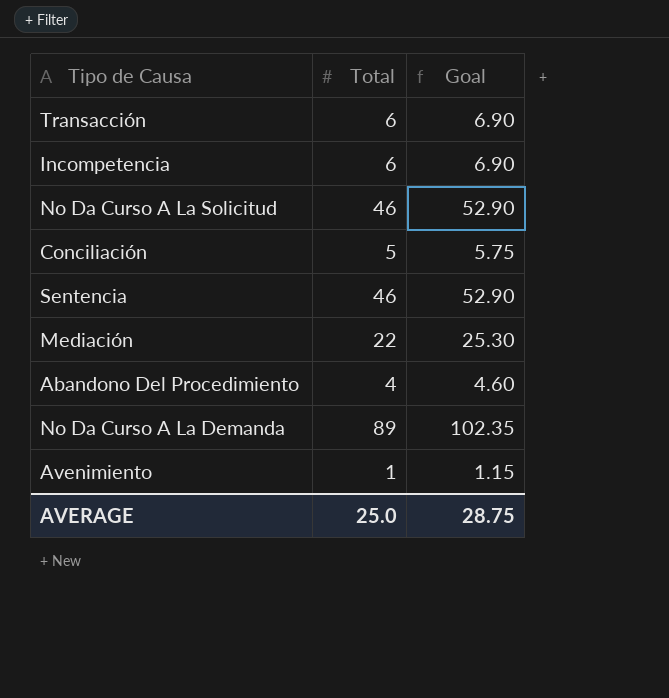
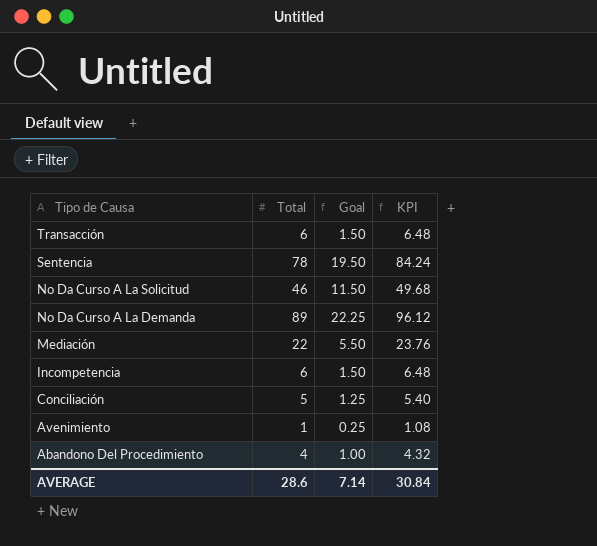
row order: none -> Tipo de Causa descending
column Goal | formula: [Total] * 1.15 -> [Total] * 0.25
column KPI | formula: none -> [Total] * 1.08
Sentencia | Total: 46 -> 78
AVERAGE | Total: 25.0 -> 28.6
AVERAGE | Goal: 28.75 -> 7.14

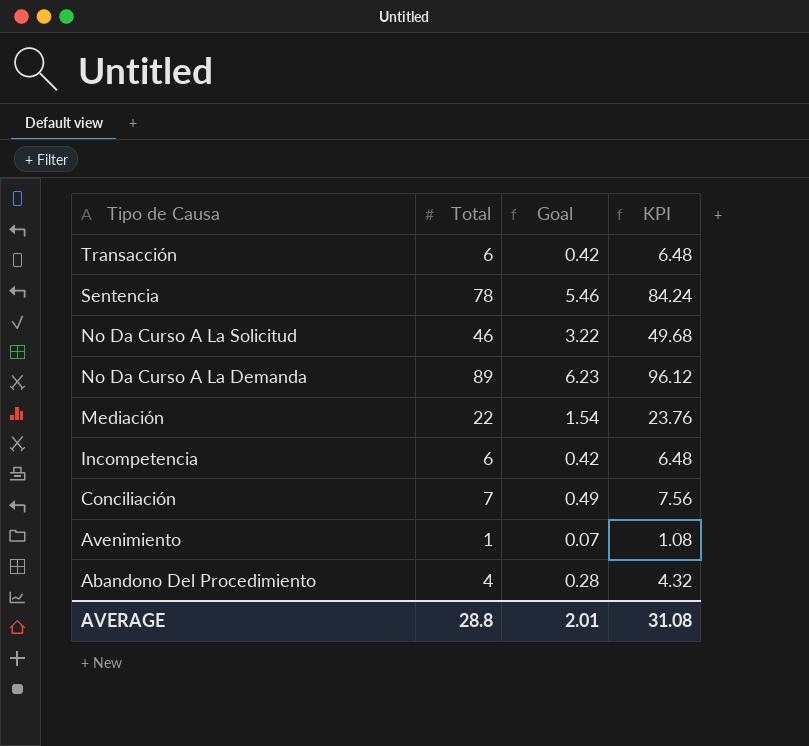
column Goal | formula: [Total] * 0.25 -> [Total] * 0.07
Conciliación | Total: 5 -> 7
Conciliación | KPI: 5.40 -> 7.56
AVERAGE | Total: 28.6 -> 28.8
AVERAGE | Goal: 7.14 -> 2.01
AVERAGE | KPI: 30.84 -> 31.08

